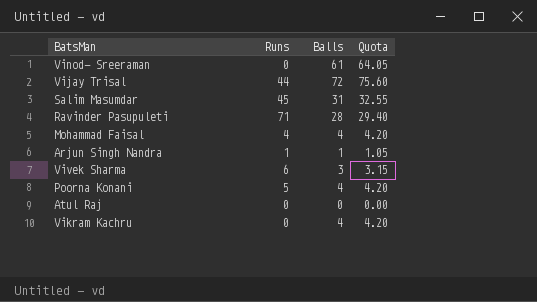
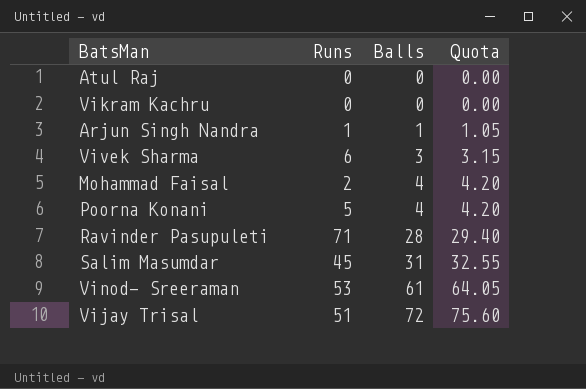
row order: none -> Balls ascending
Vikram Kachru | Balls: 4 -> 0
Vikram Kachru | Quota: 4.20 -> 0.00
Mohammad Faisal | Runs: 4 -> 2
Vinod- Sreeraman | Runs: 0 -> 53
Vijay Trisal | Runs: 44 -> 51

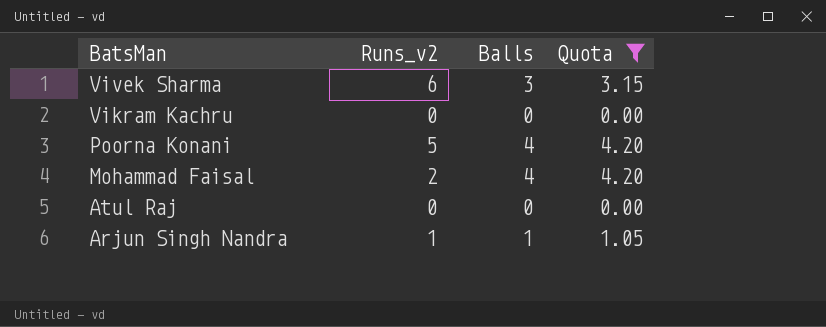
filter: none -> Quota <= 4.20
row order: Balls ascending -> BatsMan descending
column name: Runs -> Runs_v2

